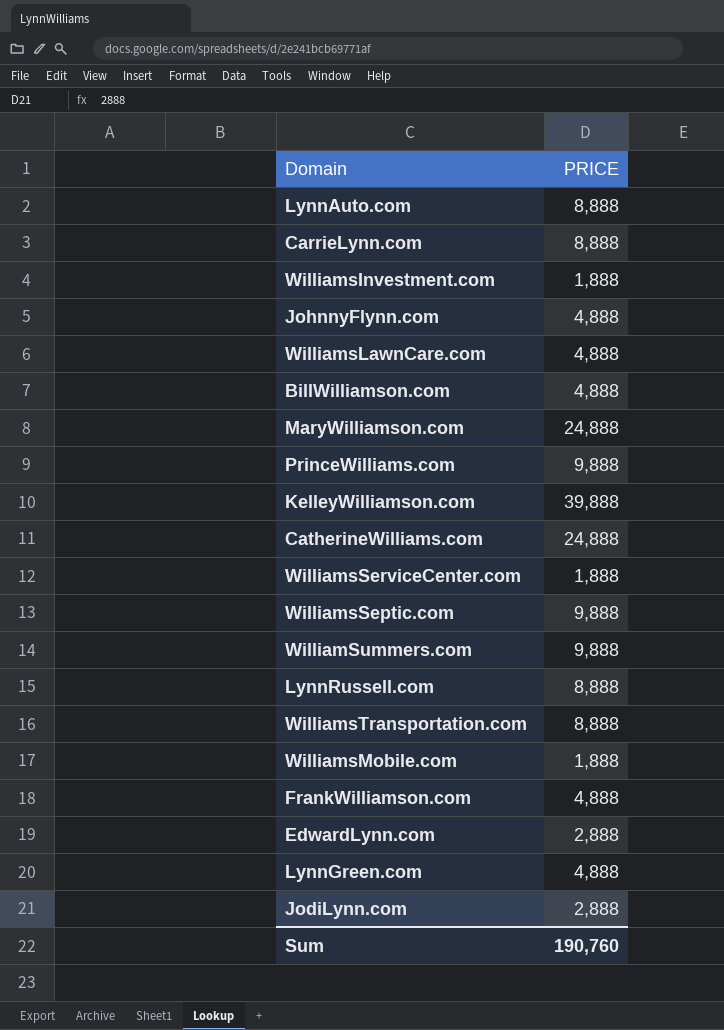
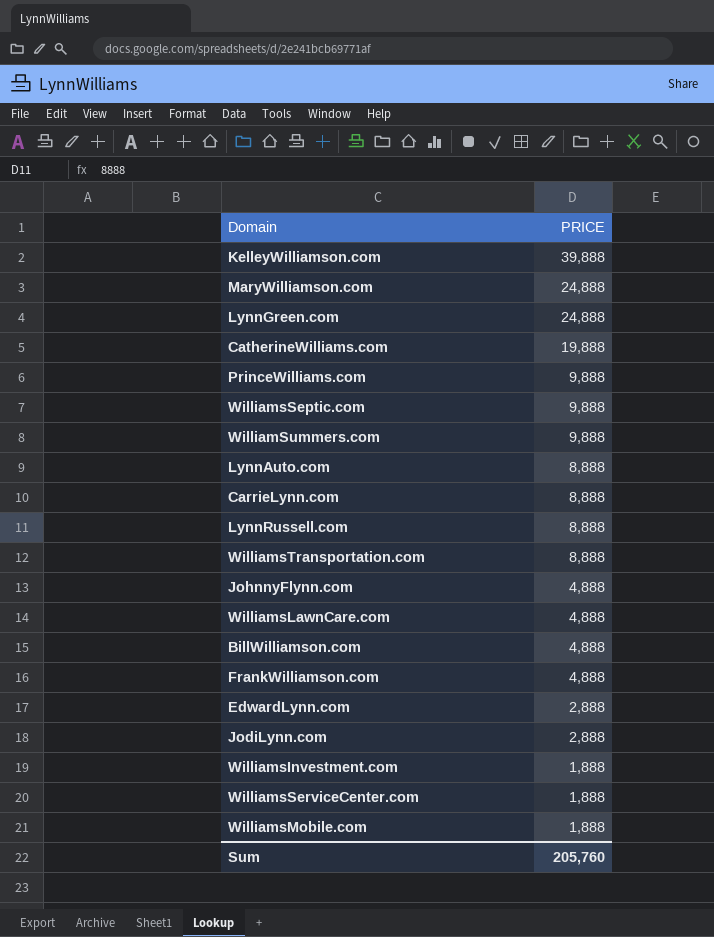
row order: none -> PRICE descending
LynnGreen.com | PRICE: 4,888 -> 24,888
CatherineWilliams.com | PRICE: 24,888 -> 19,888
Sum | PRICE: 190,760 -> 205,760

